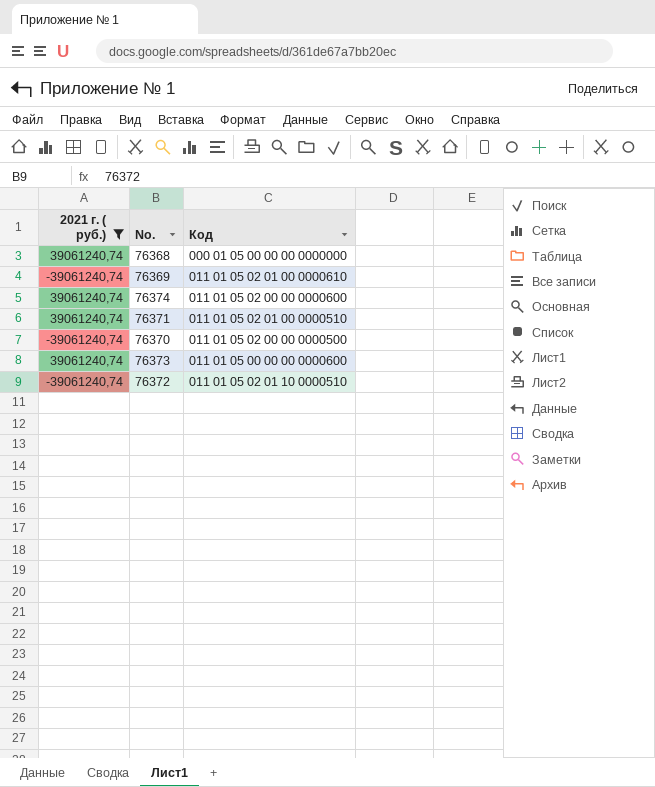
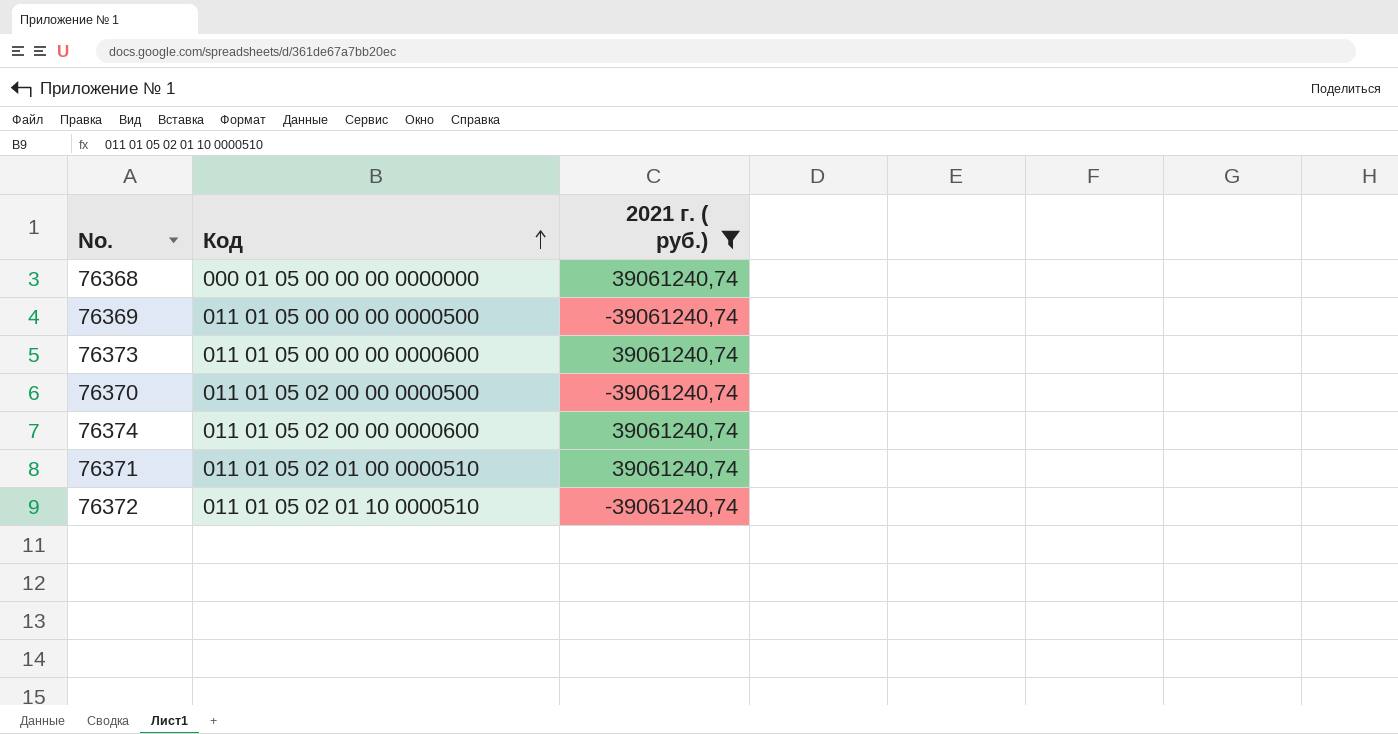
row order: none -> Код ascending
column 2021 г. ( руб.) | position: 1 -> 3
76369 | Код: 011 01 05 02 01 00 0000610 -> 011 01 05 00 00 00 0000500

